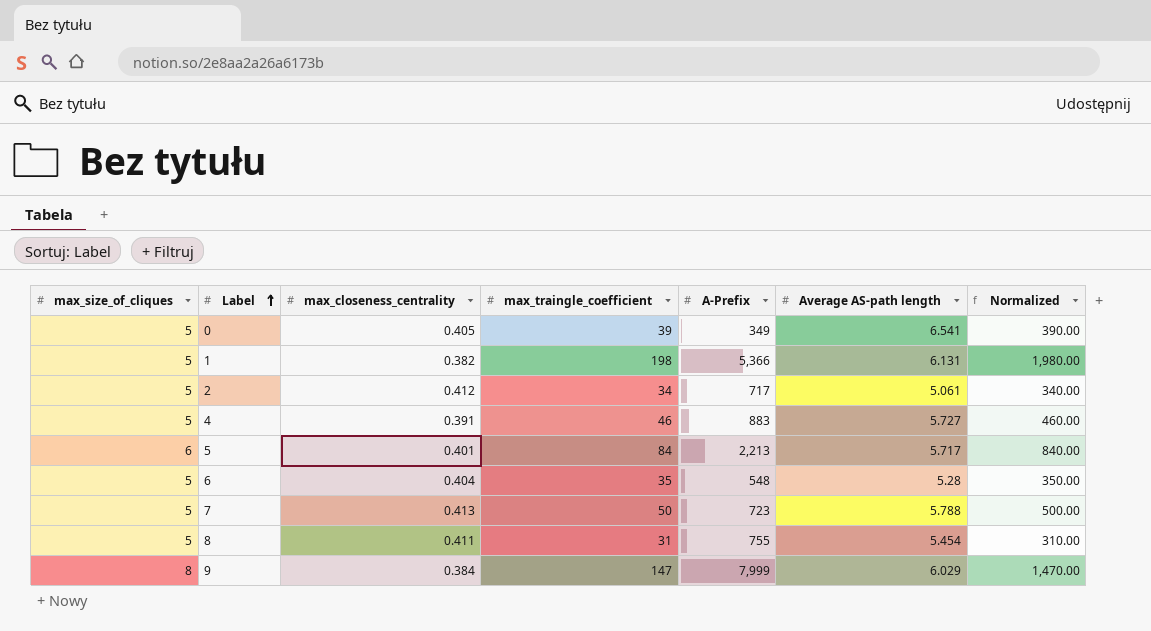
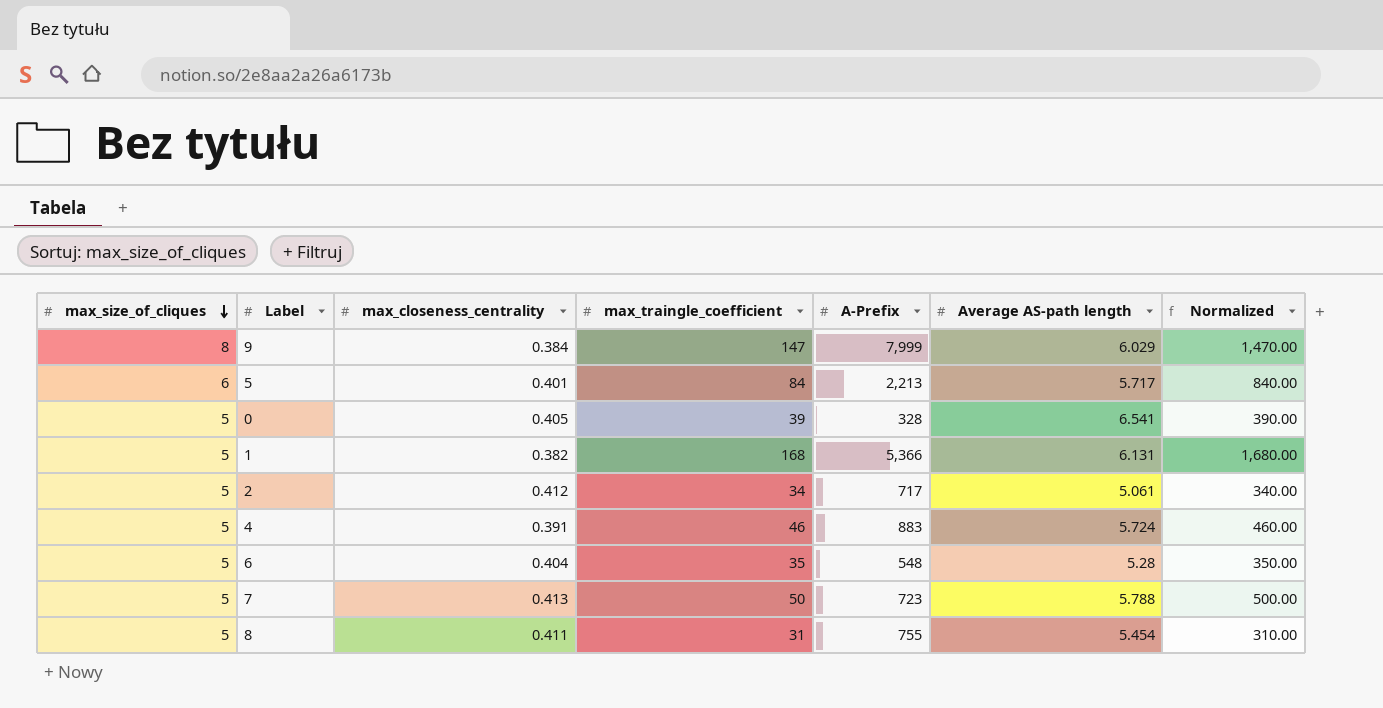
row order: Label ascending -> max_size_of_cliques descending
0 | A-Prefix: 349 -> 328
1 | max_traingle_coefficient: 198 -> 168
1 | Normalized: 1,980.00 -> 1,680.00
4 | Average AS-path length: 5.727 -> 5.724

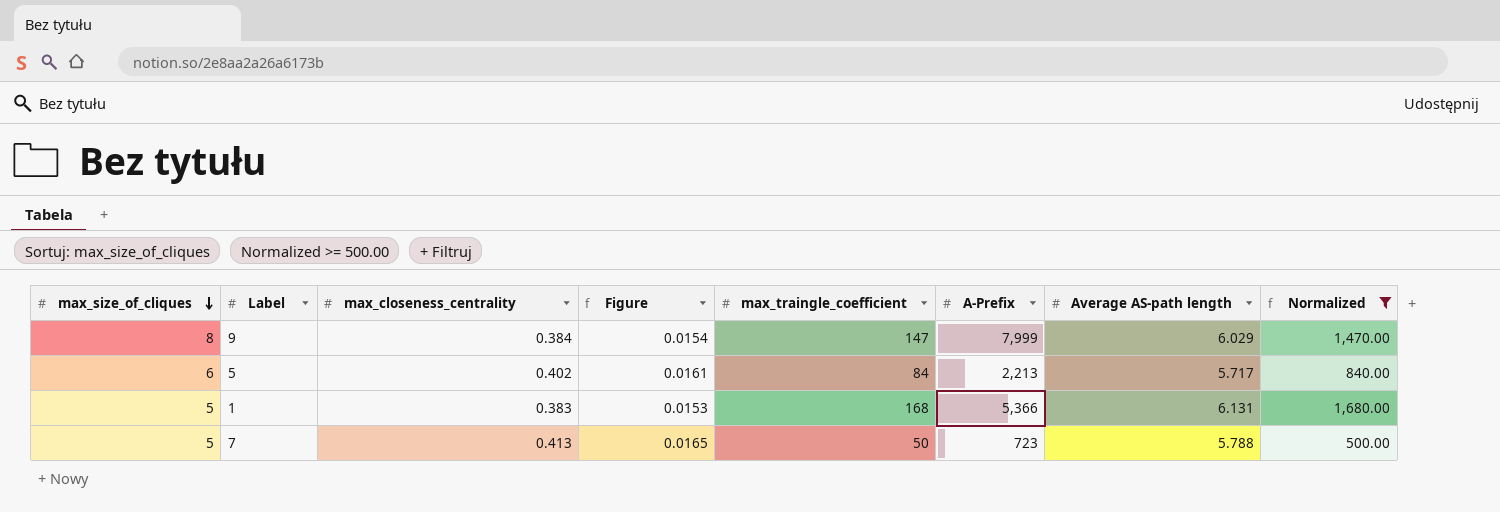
filter: none -> Normalized >= 500.00
column Figure | formula: none -> [max_closeness_centrality] * 0.04
5 | max_closeness_centrality: 0.401 -> 0.402
1 | max_closeness_centrality: 0.382 -> 0.383

